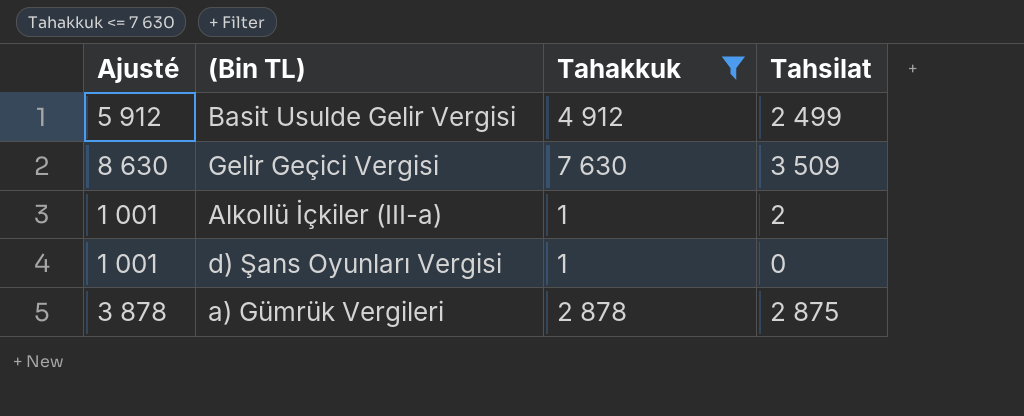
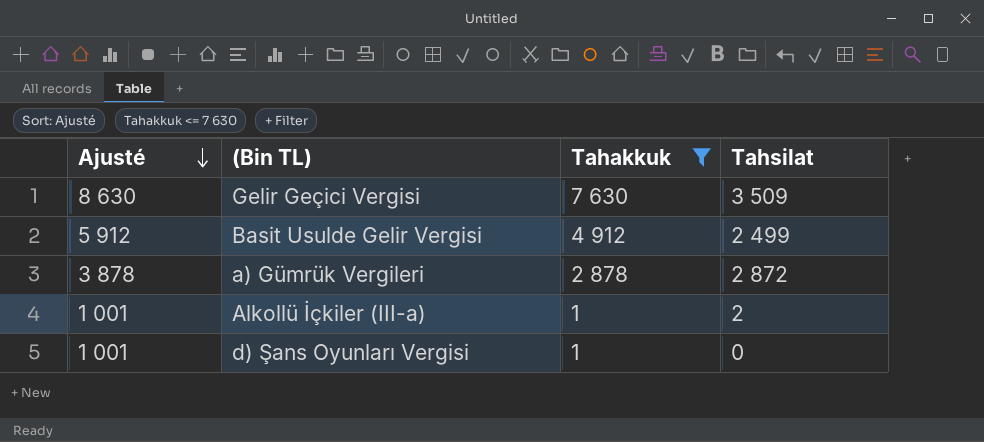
row order: none -> Ajusté descending
a) Gümrük Vergileri | Tahsilat: 2 875 -> 2 872

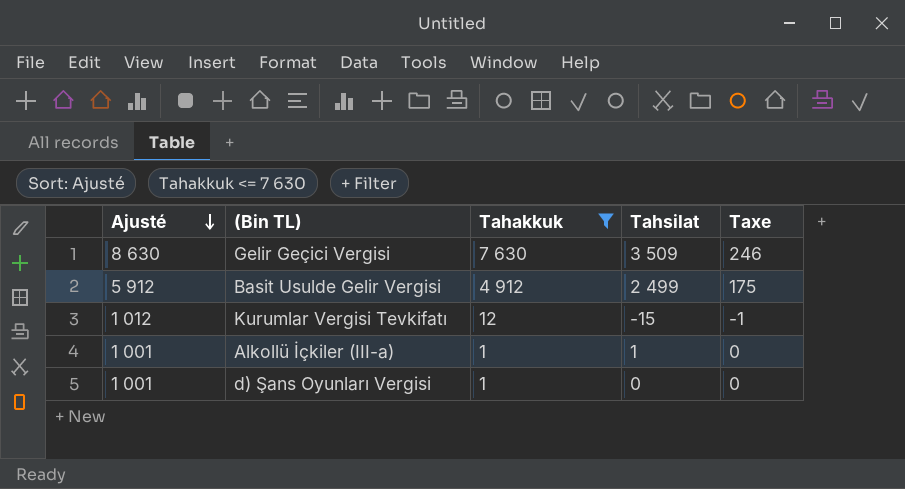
column Taxe | formula: none -> [Tahsilat] * 0,07
row a) Gümrük Vergileri: 3 878 | 2 878 | 2 872 -> none
row Kurumlar Vergisi Tevkifatı: none -> 1 012 | 12 | -15 | -1
Alkollü İçkiler (III-a) | Tahsilat: 2 -> 1

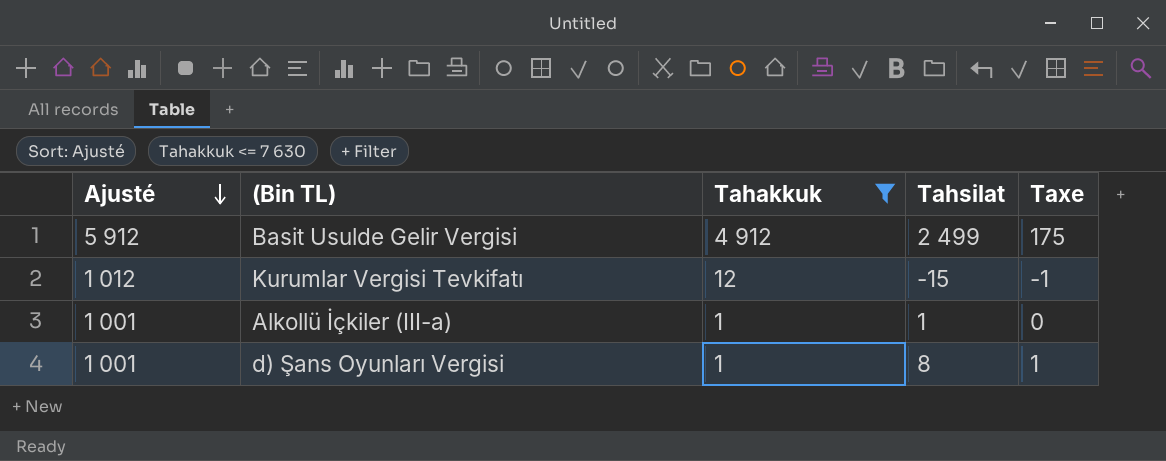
row Gelir Geçici Vergisi: 8 630 | 7 630 | 3 509 | 246 -> none
d) Şans Oyunları Vergisi | Tahsilat: 0 -> 8
d) Şans Oyunları Vergisi | Taxe: 0 -> 1

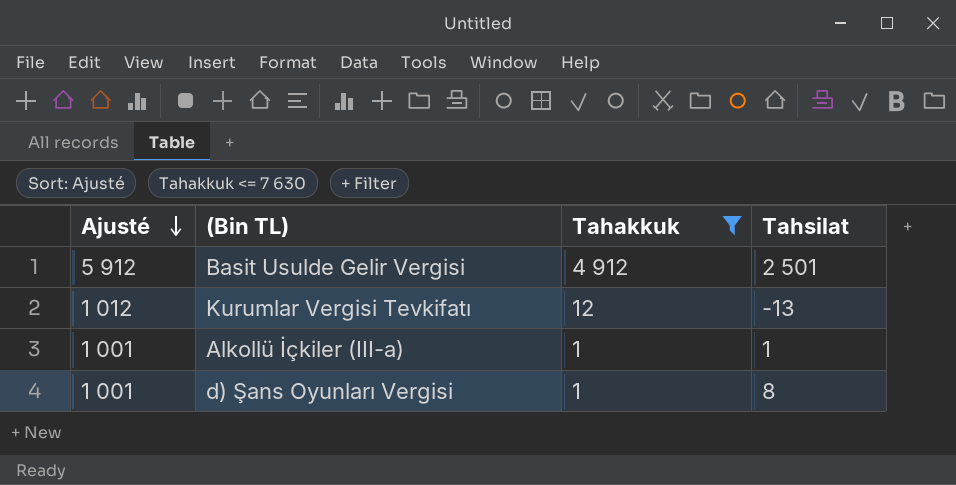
column Taxe | formula: [Tahsilat] * 0,07 -> none
Basit Usulde Gelir Vergisi | Tahsilat: 2 499 -> 2 501
Kurumlar Vergisi Tevkifatı | Tahsilat: -15 -> -13

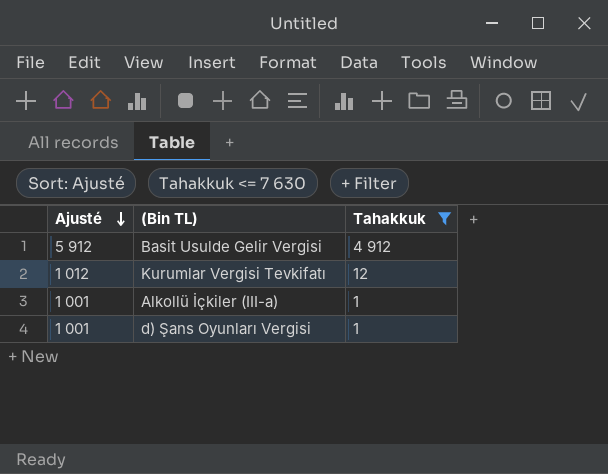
column Tahsilat | position: 4 -> none

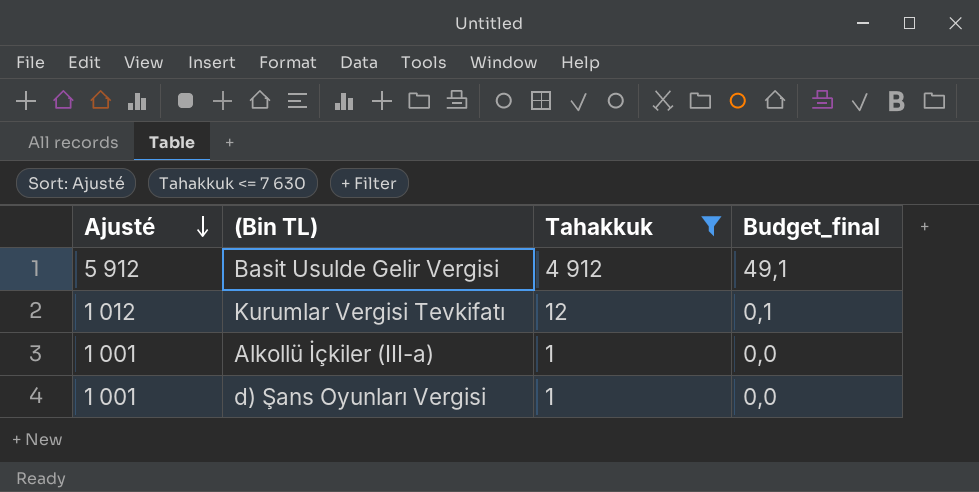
column Budget_final | formula: none -> [Tahakkuk] * 0,01

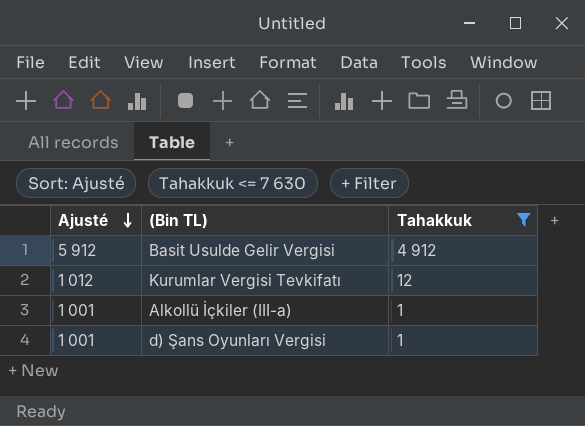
column Budget_final | formula: [Tahakkuk] * 0,01 -> none

